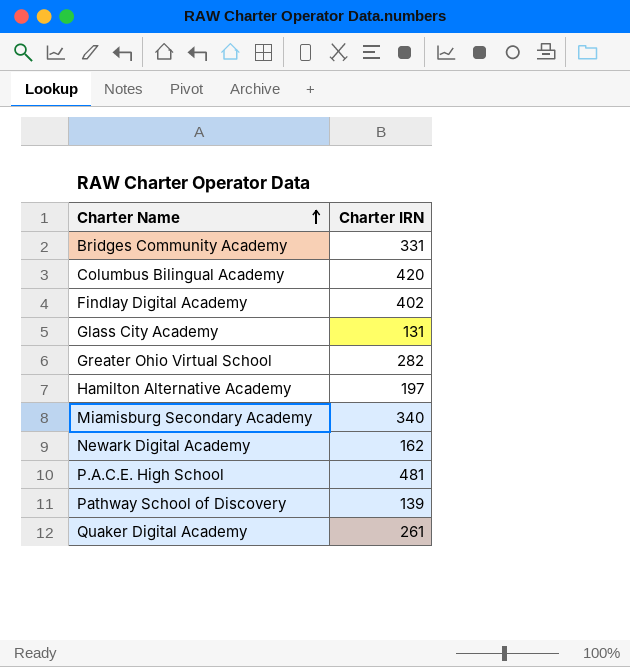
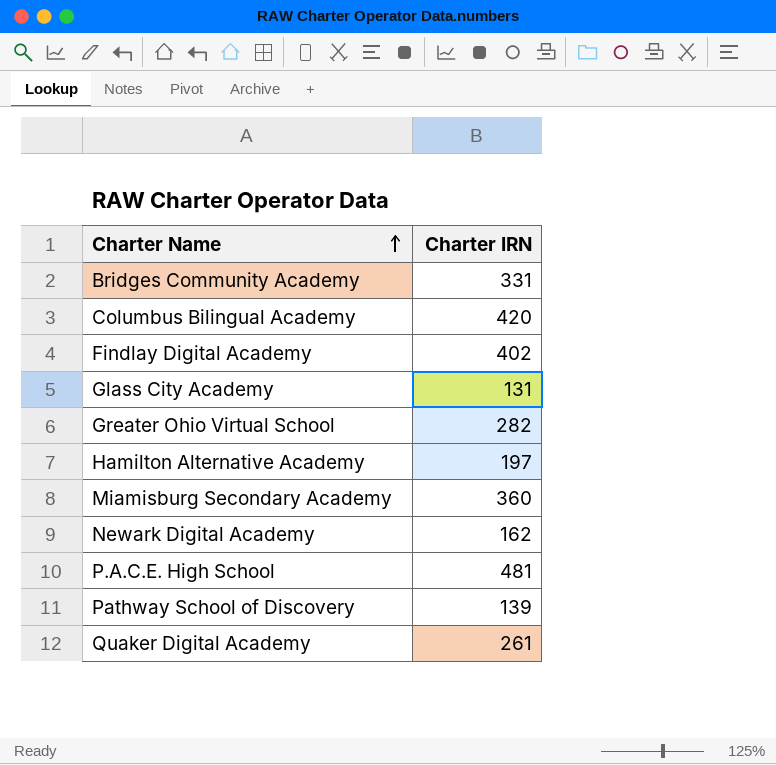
Miamisburg Secondary Academy | Charter IRN: 340 -> 360

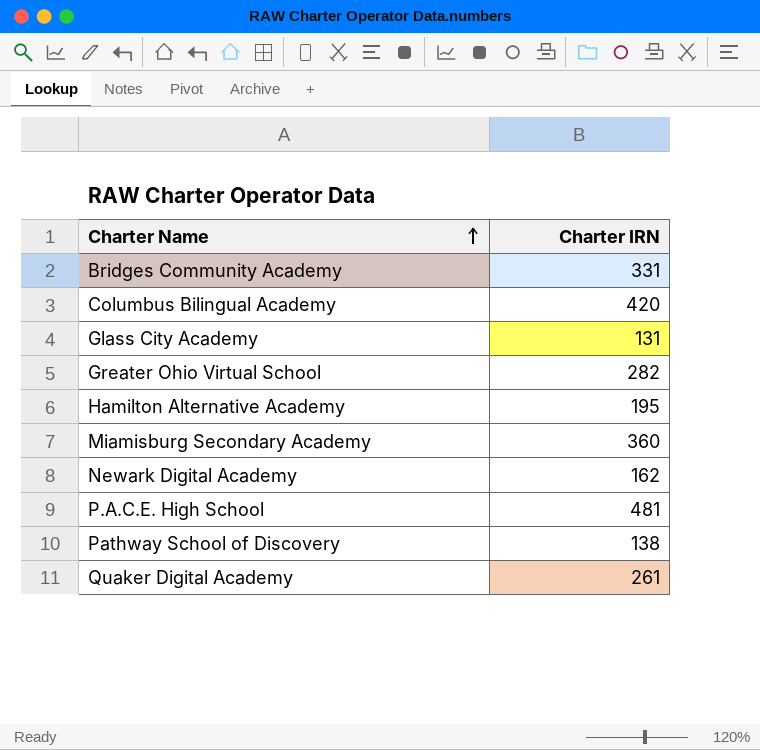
row Findlay Digital Academy: 402 -> none
Hamilton Alternative Academy | Charter IRN: 197 -> 195
Pathway School of Discovery | Charter IRN: 139 -> 138

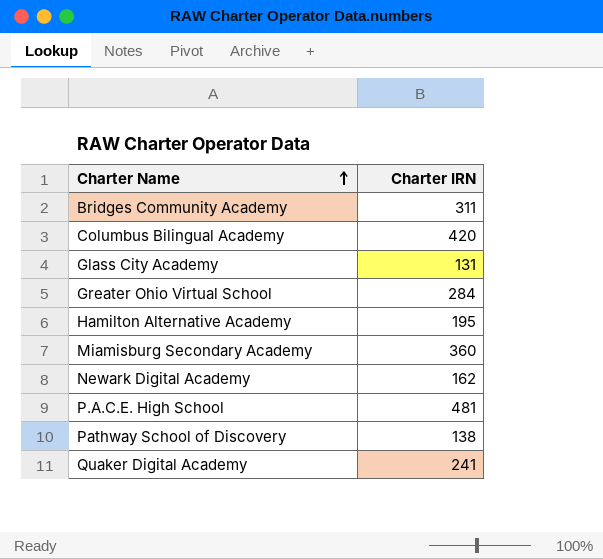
Bridges Community Academy | Charter IRN: 331 -> 311
Greater Ohio Virtual School | Charter IRN: 282 -> 284
Quaker Digital Academy | Charter IRN: 261 -> 241

